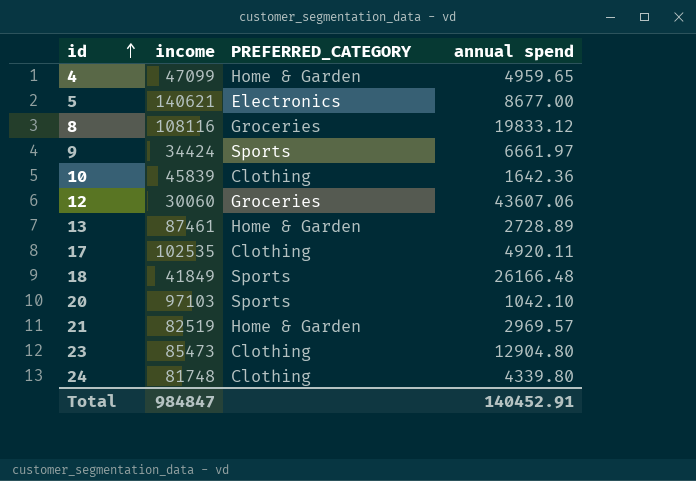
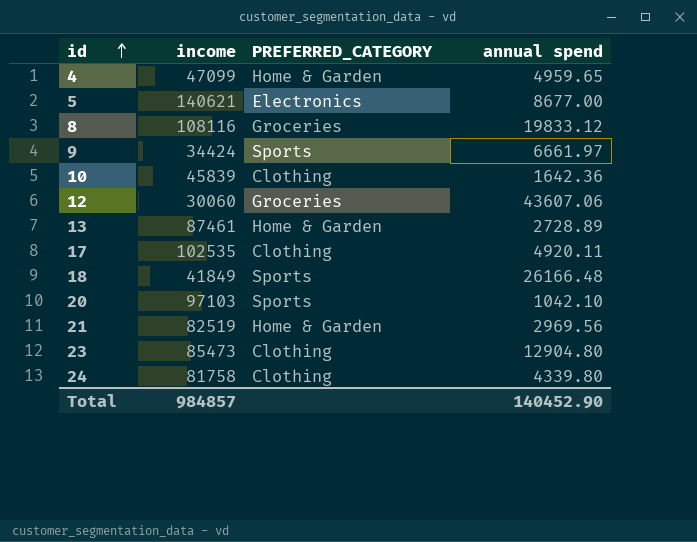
21 | annual spend: 2969.57 -> 2969.56
24 | income: 81748 -> 81758
Total | income: 984847 -> 984857
Total | annual spend: 140452.91 -> 140452.90

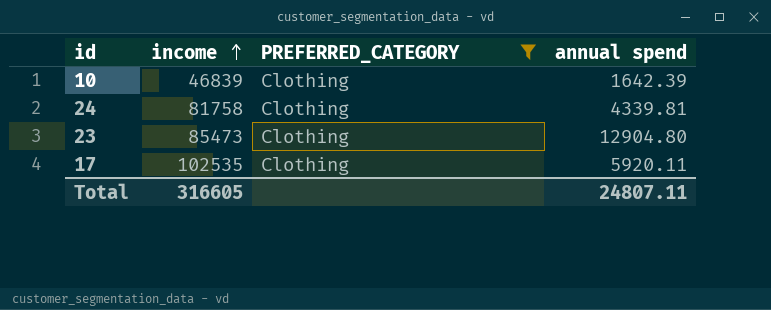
filter: none -> PREFERRED_CATEGORY = Clothing
row order: id ascending -> income ascending
10 | income: 45839 -> 46839
10 | annual spend: 1642.36 -> 1642.39
24 | annual spend: 4339.80 -> 4339.81
17 | annual spend: 4920.11 -> 5920.11
Total | income: 984857 -> 316605
Total | annual spend: 140452.90 -> 24807.11

